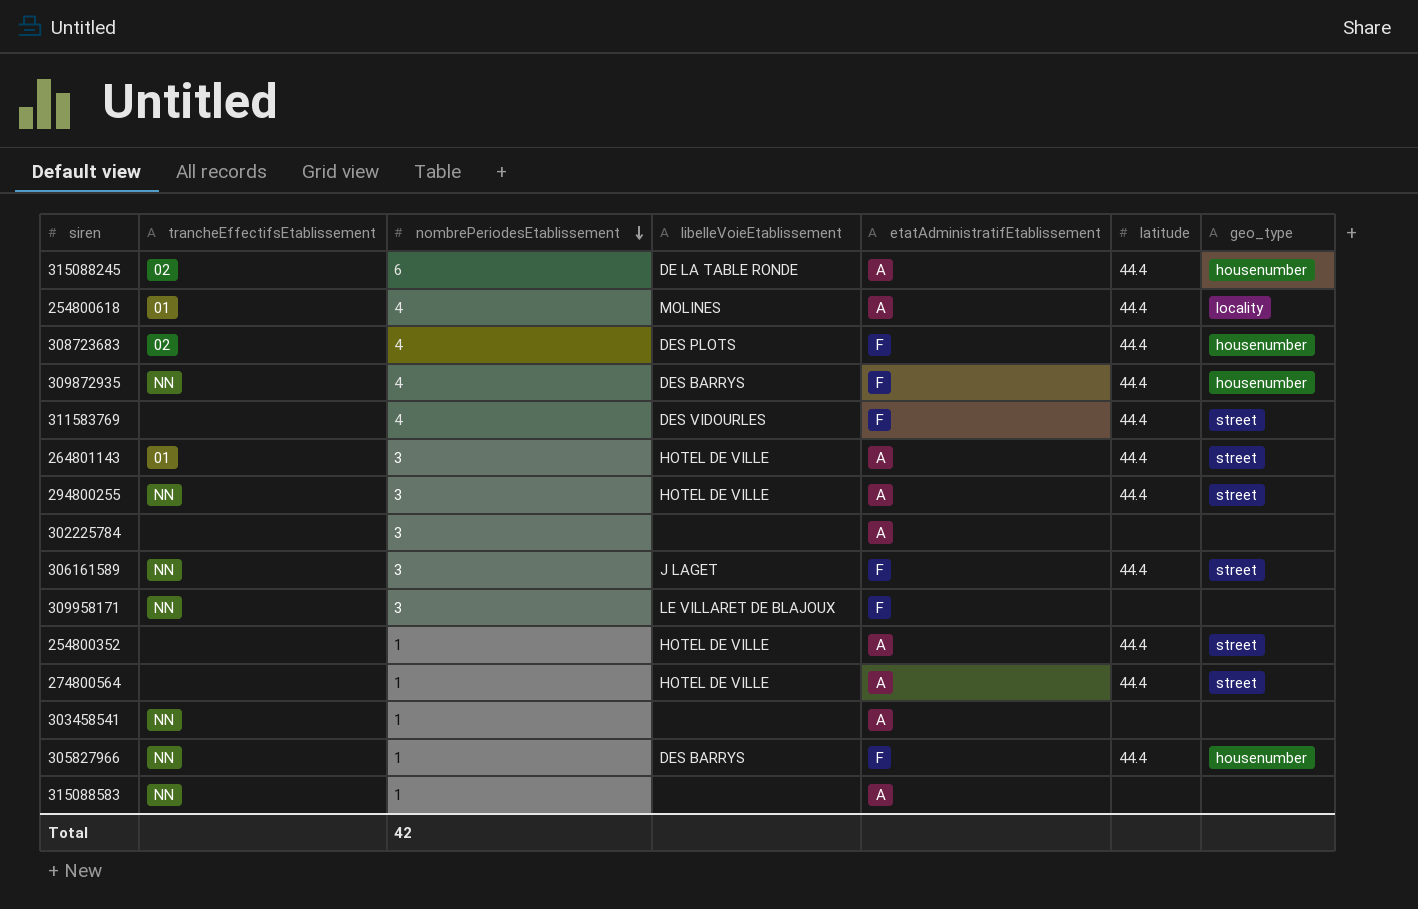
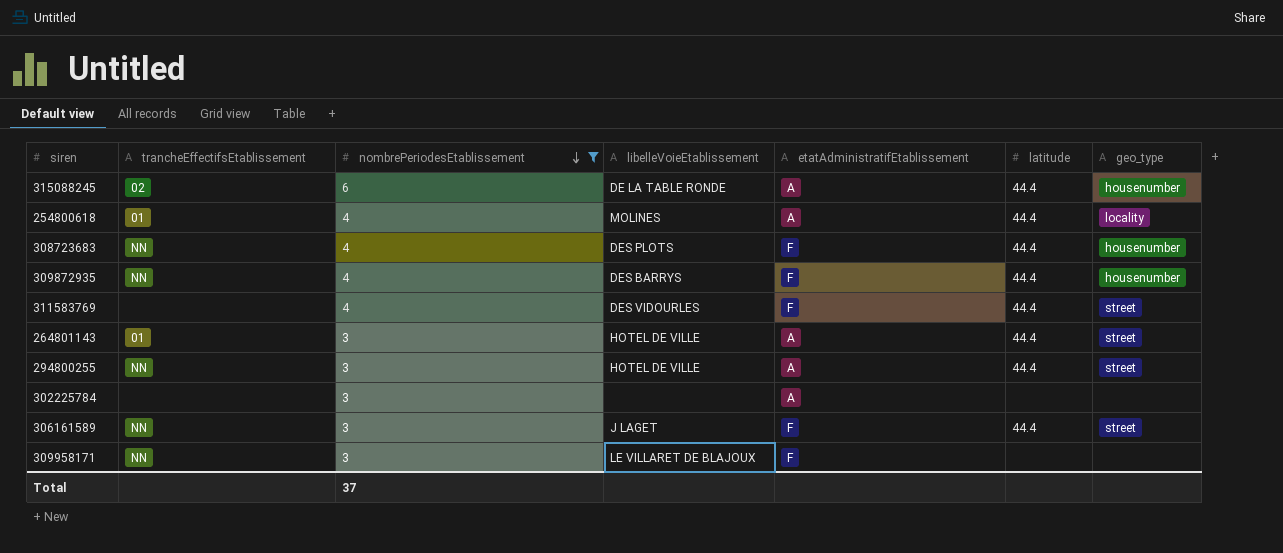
filter: none -> nombrePeriodesEtablissement != 1
308723683 | trancheEffectifsEtablissement: 02 -> NN
Total | nombrePeriodesEtablissement: 42 -> 37

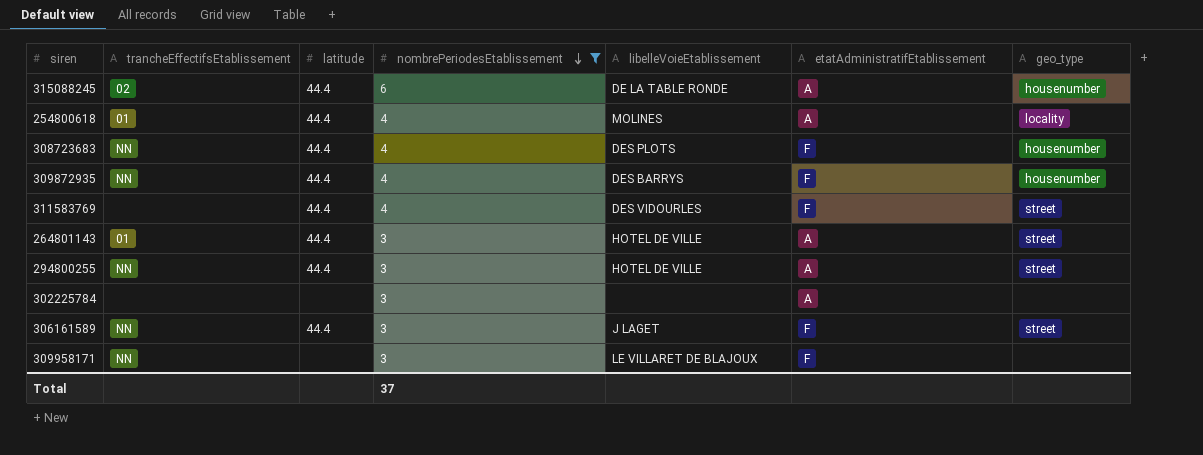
column latitude | position: 6 -> 3

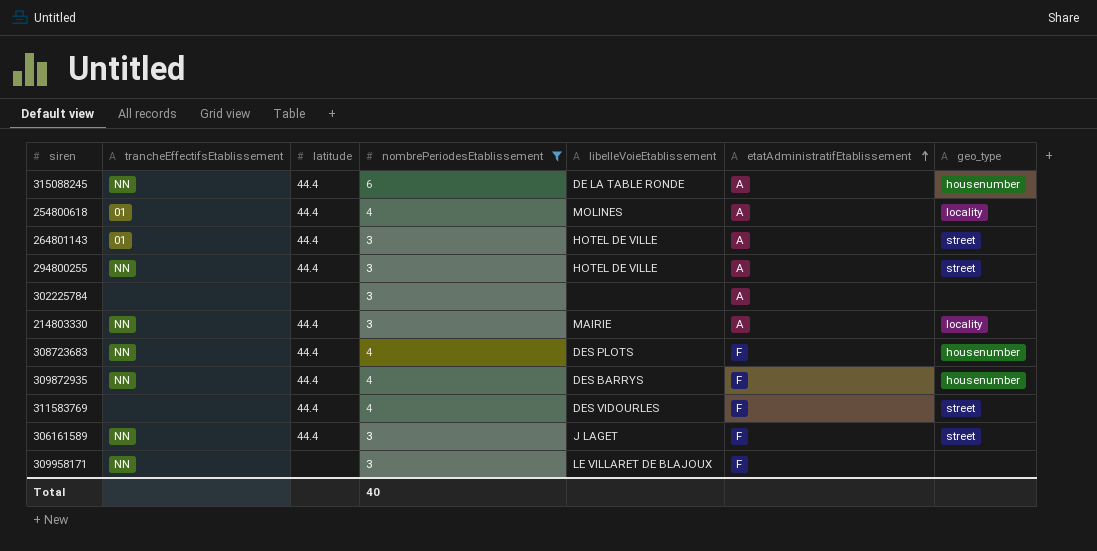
row order: nombrePeriodesEtablissement descending -> etatAdministratifEtablissement ascending
315088245 | trancheEffectifsEtablissement: 02 -> NN
row 214803330: none -> NN | 44.4 | 3 | MAIRIE | A | locality
Total | nombrePeriodesEtablissement: 37 -> 40

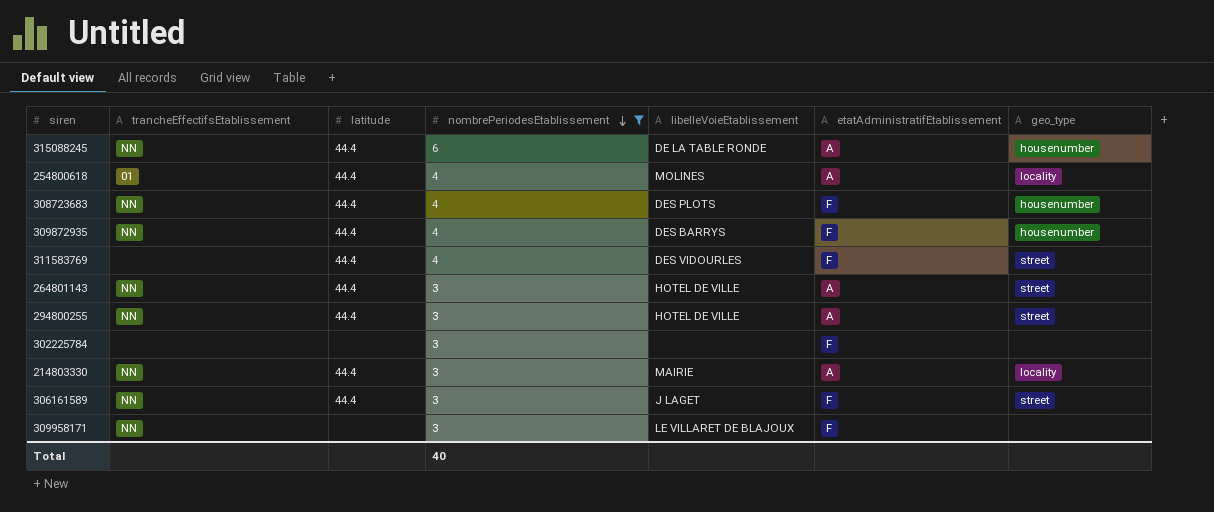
row order: etatAdministratifEtablissement ascending -> nombrePeriodesEtablissement descending
264801143 | trancheEffectifsEtablissement: 01 -> NN
302225784 | etatAdministratifEtablissement: A -> F

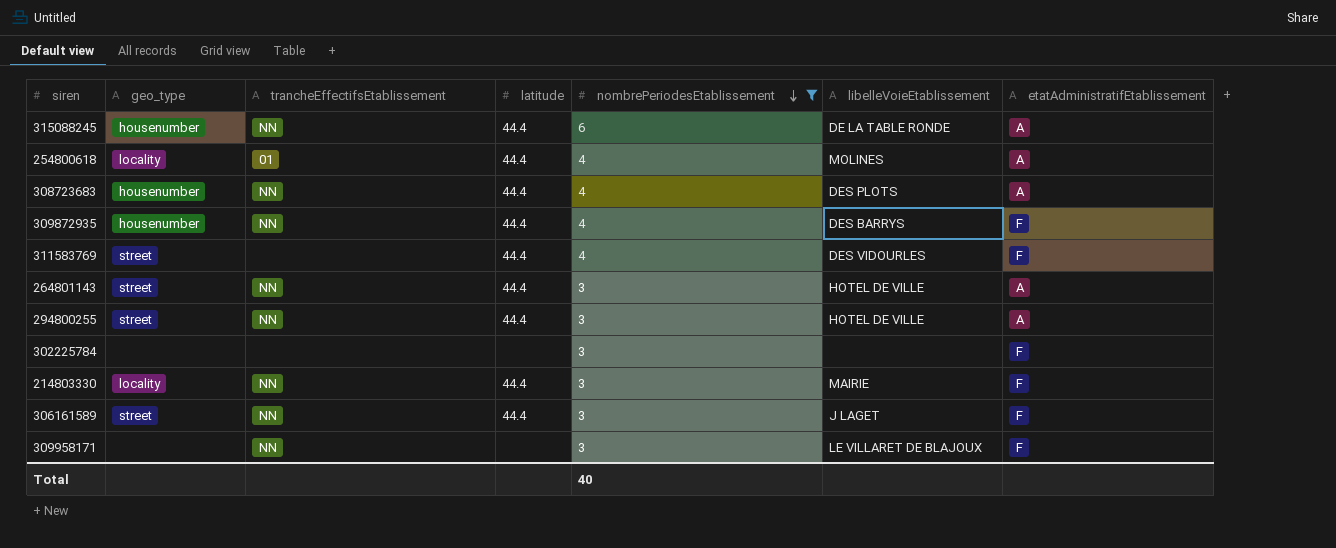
column geo_type | position: 7 -> 2
308723683 | etatAdministratifEtablissement: F -> A
214803330 | etatAdministratifEtablissement: A -> F

